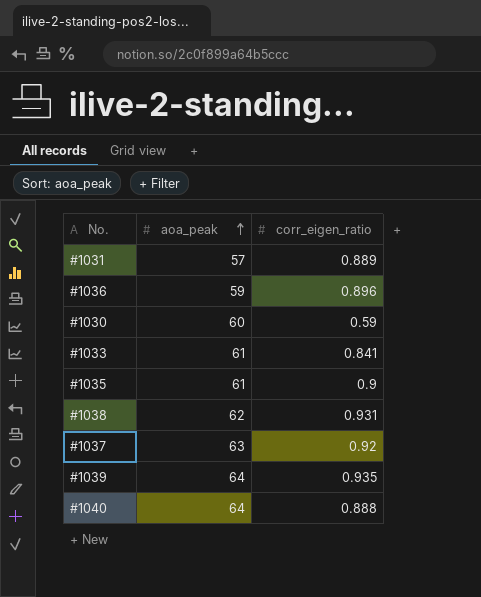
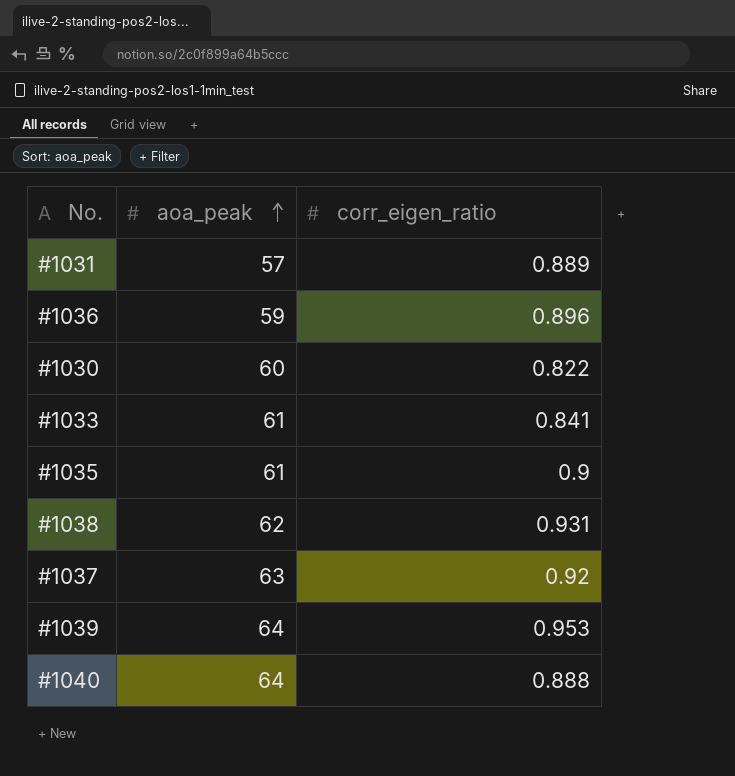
#1030 | corr_eigen_ratio: 0.59 -> 0.822
#1039 | corr_eigen_ratio: 0.935 -> 0.953

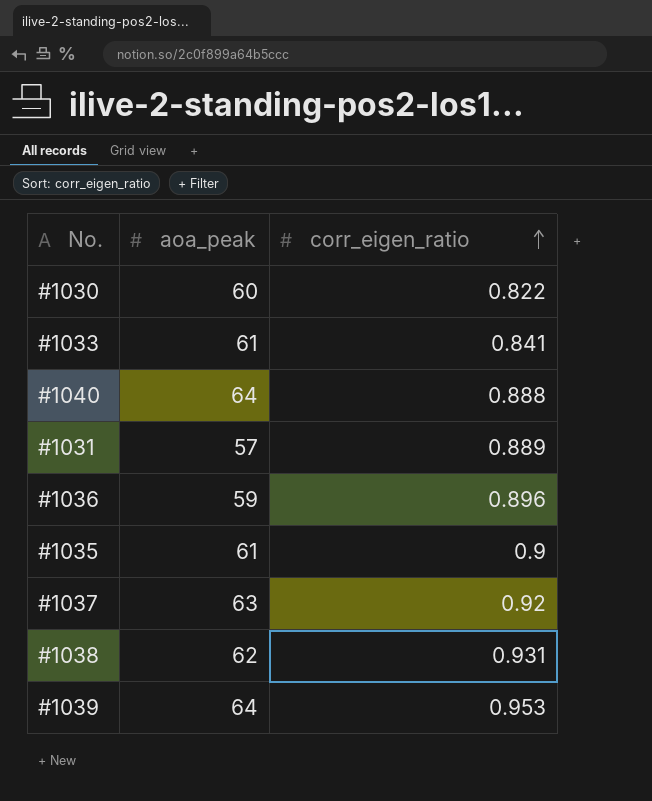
row order: aoa_peak ascending -> corr_eigen_ratio ascending

